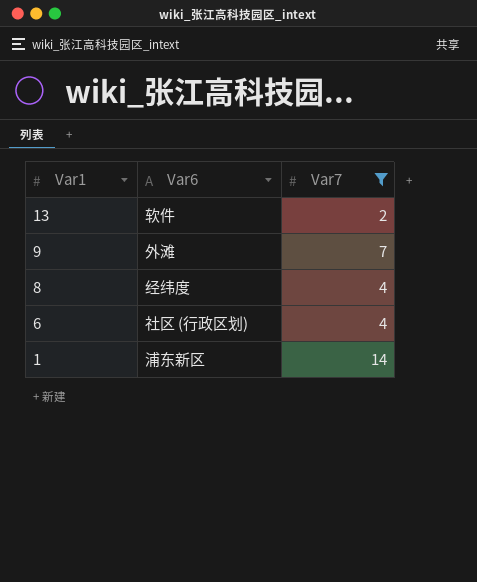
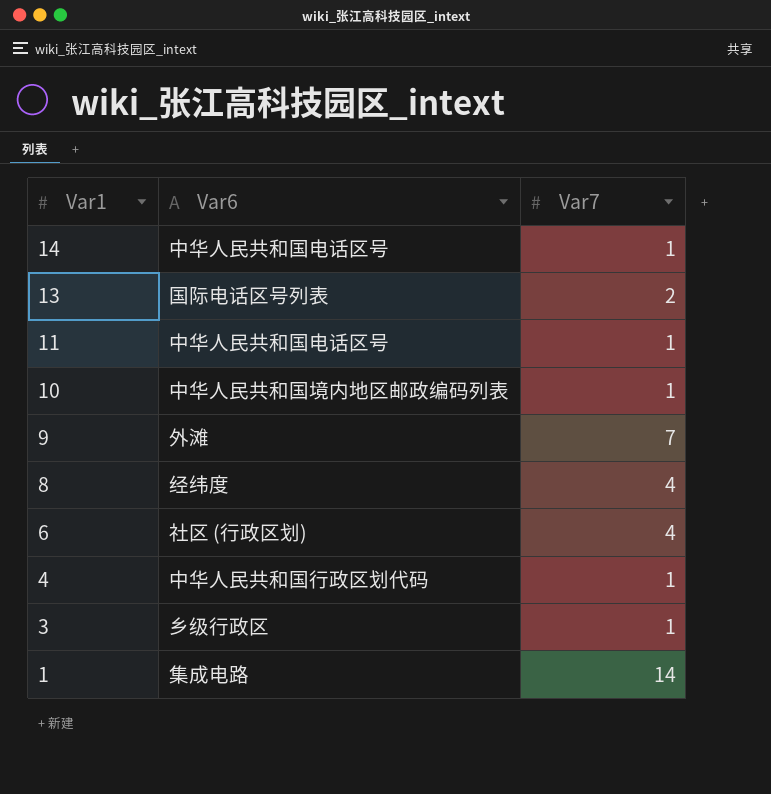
filter: Var7 != 1 -> none
13 | Var6: 软件 -> 国际电话区号列表
1 | Var6: 浦东新区 -> 集成电路

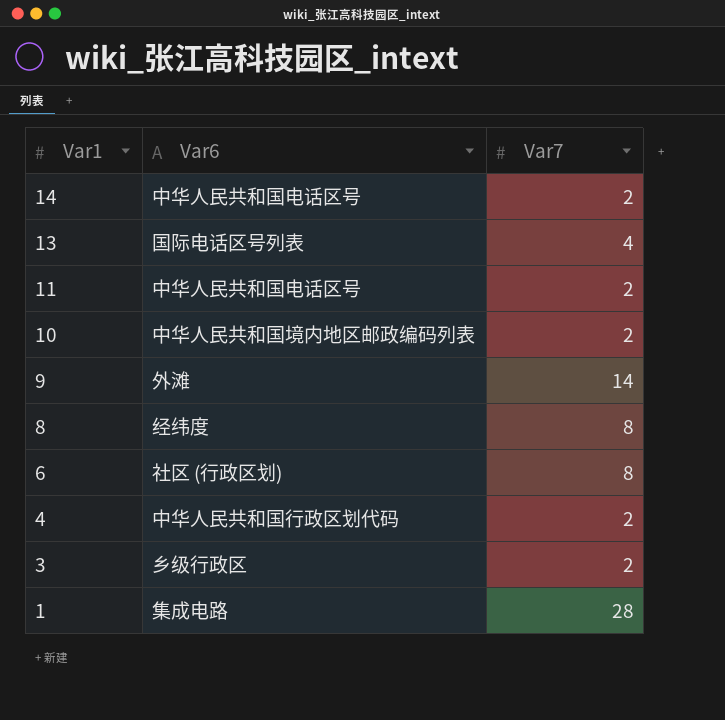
14 | Var7: 1 -> 2
13 | Var7: 2 -> 4
11 | Var7: 1 -> 2
10 | Var7: 1 -> 2
9 | Var7: 7 -> 14
8 | Var7: 4 -> 8
6 | Var7: 4 -> 8
4 | Var7: 1 -> 2
3 | Var7: 1 -> 2
1 | Var7: 14 -> 28

